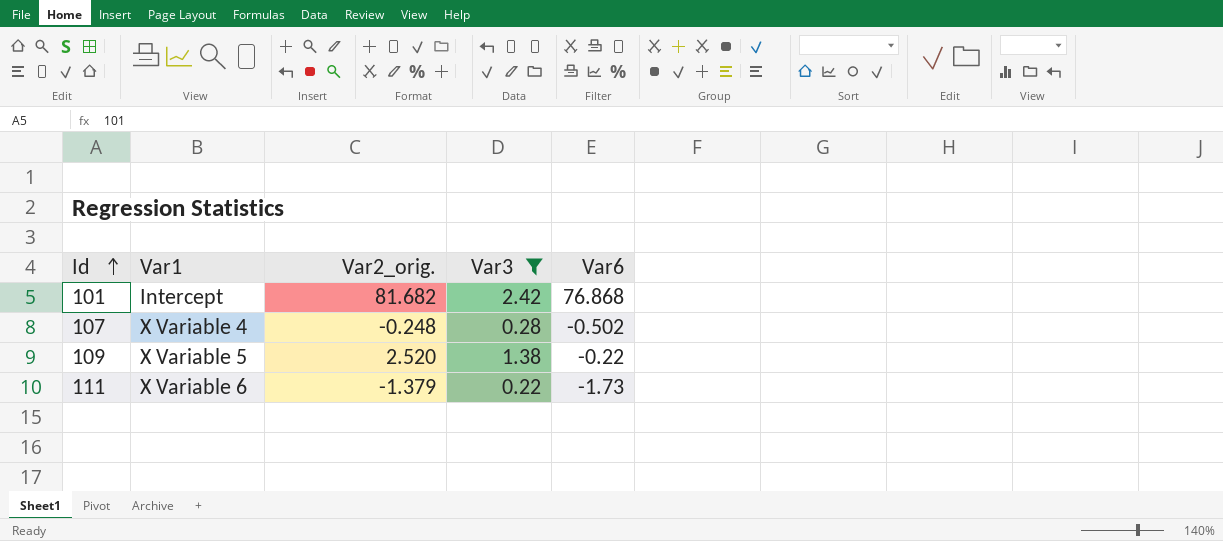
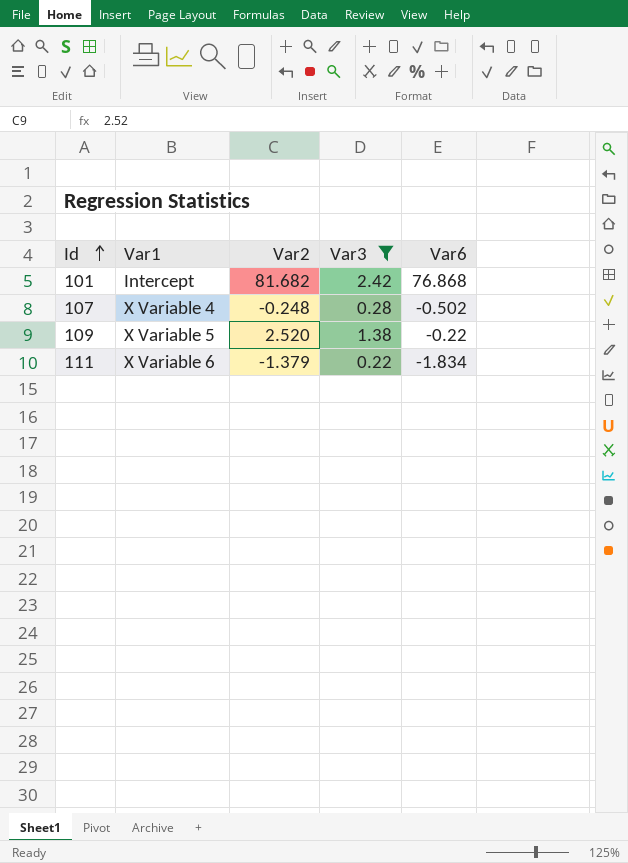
column name: Var2_orig. -> Var2
111 | Var6: -1.73 -> -1.834

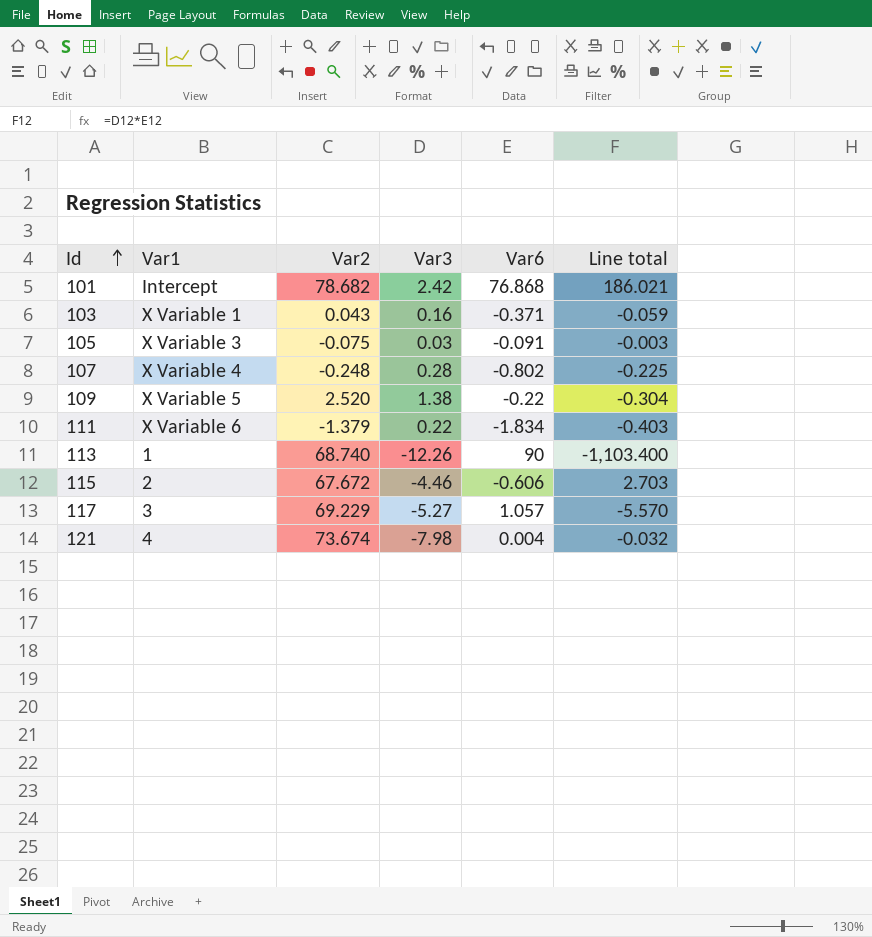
filter: Var3 >= 0.22 -> none
column Line total | formula: none -> [Var3] * [Var6]
101 | Var2: 81.682 -> 78.682
107 | Var6: -0.502 -> -0.802

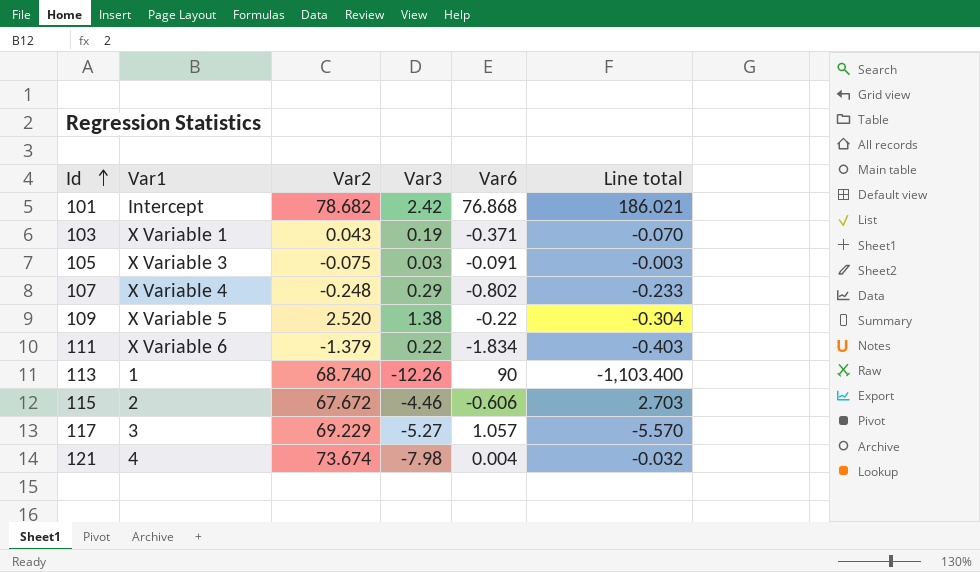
103 | Var3: 0.16 -> 0.19
103 | Line total: -0.059 -> -0.070
107 | Var3: 0.28 -> 0.29
107 | Line total: -0.225 -> -0.233

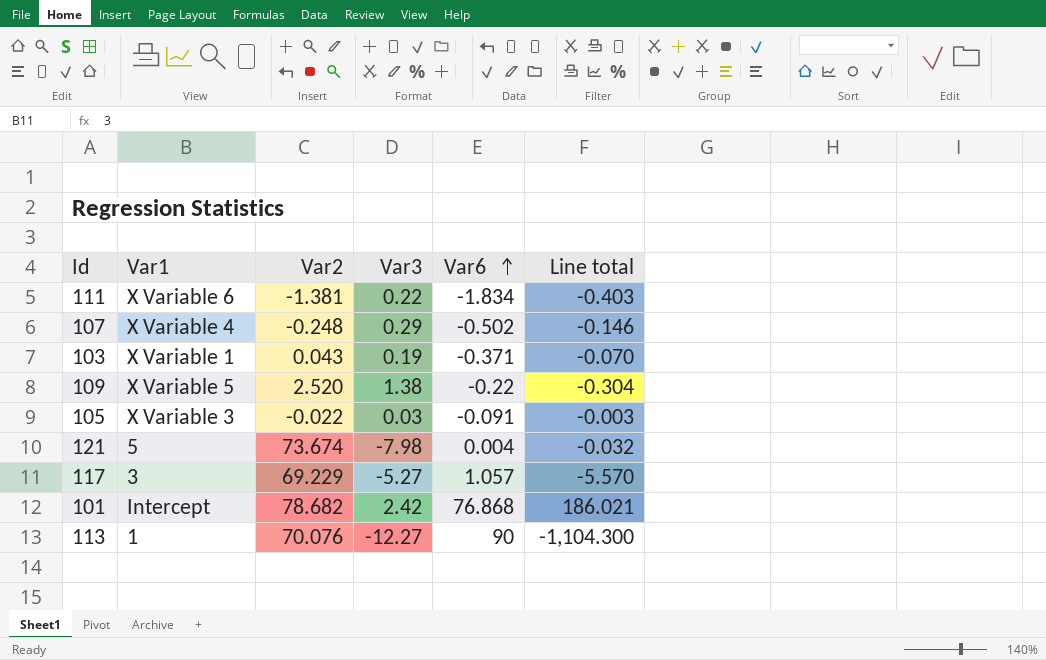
row order: Id ascending -> Var6 ascending
row 115: 2 | 67.672 | -4.46 | -0.606 | 2.703 -> none
111 | Var2: -1.379 -> -1.381
107 | Var6: -0.802 -> -0.502
107 | Line total: -0.233 -> -0.146
105 | Var2: -0.075 -> -0.022
121 | Var1: 4 -> 5
113 | Var2: 68.740 -> 70.076
113 | Var3: -12.26 -> -12.27
113 | Line total: -1,103.400 -> -1,104.300

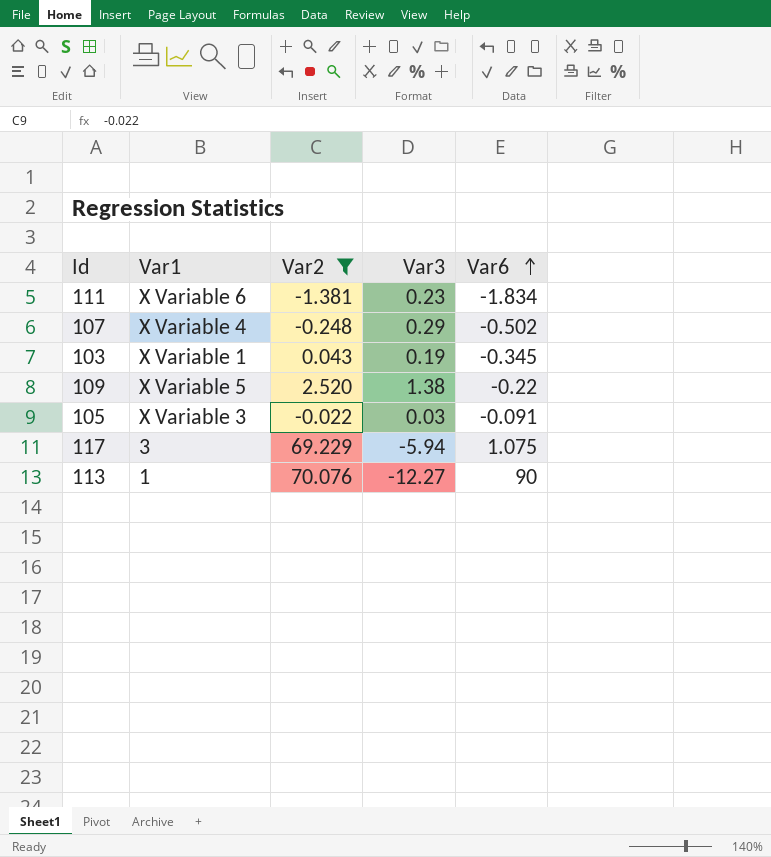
filter: none -> Var2 <= 70.076
column Line total | formula: [Var3] * [Var6] -> none
111 | Var3: 0.22 -> 0.23
103 | Var6: -0.371 -> -0.345
117 | Var3: -5.27 -> -5.94
117 | Var6: 1.057 -> 1.075

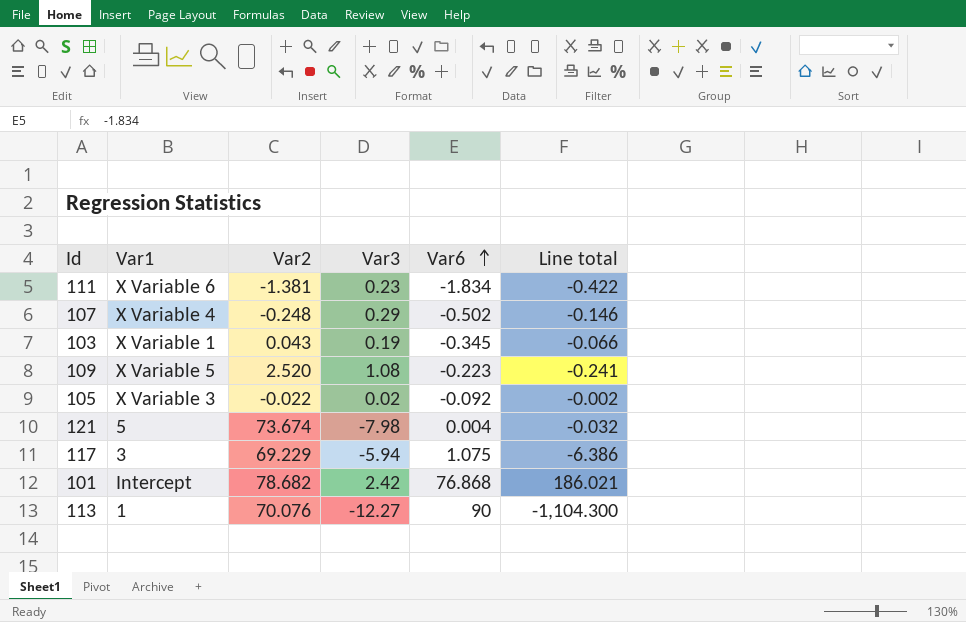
filter: Var2 <= 70.076 -> none
column Line total | formula: none -> [Var3] * [Var6]
109 | Var3: 1.38 -> 1.08
109 | Var6: -0.22 -> -0.223
105 | Var3: 0.03 -> 0.02
105 | Var6: -0.091 -> -0.092

